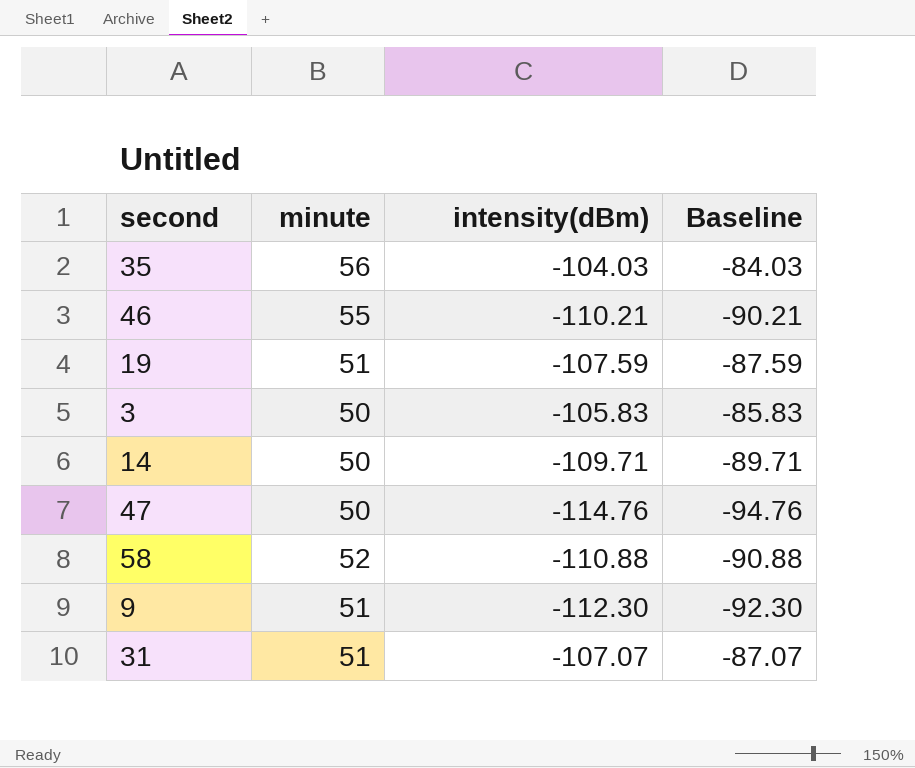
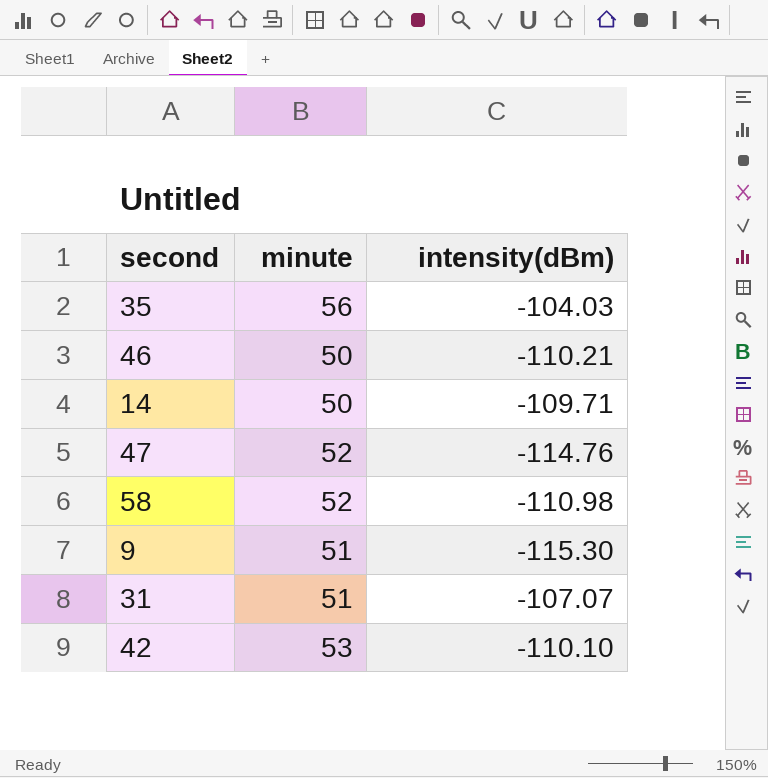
column Baseline | formula: [intensity(dBm)] + 20 -> none
row 19: 51 | -107.59 | -87.59 -> none
row 3: 50 | -105.83 | -85.83 -> none
46 | minute: 55 -> 50
47 | minute: 50 -> 52
58 | intensity(dBm): -110.88 -> -110.98
9 | intensity(dBm): -112.30 -> -115.30
row 42: none -> 53 | -110.10

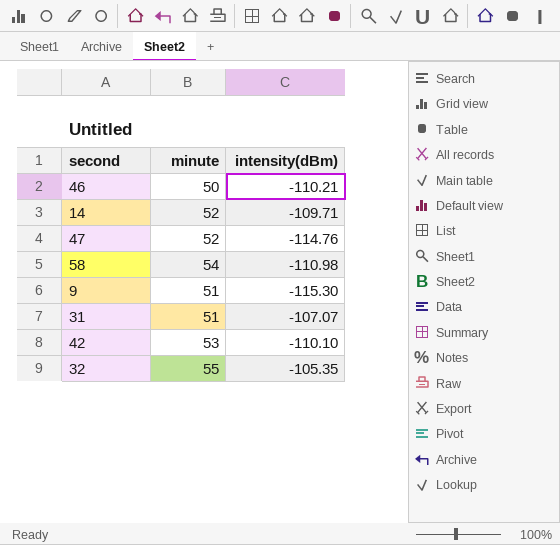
row 35: 56 | -104.03 -> none
14 | minute: 50 -> 52
58 | minute: 52 -> 54
row 32: none -> 55 | -105.35

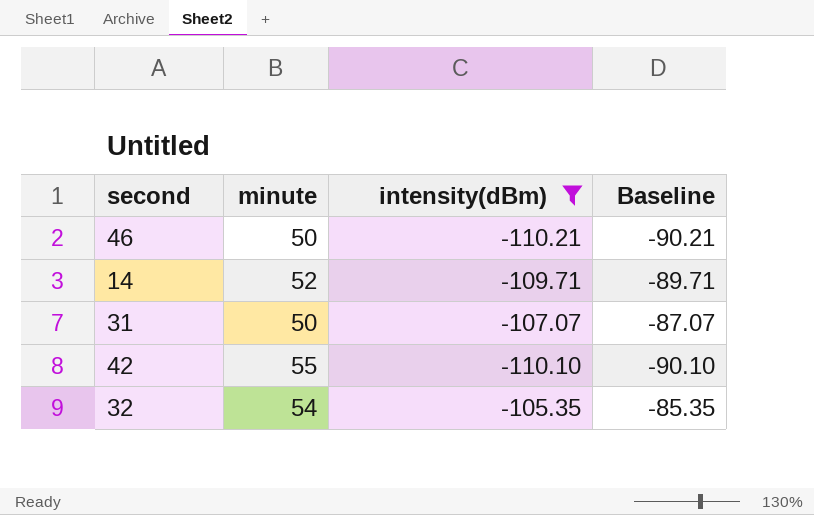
filter: none -> intensity(dBm) >= -110.21
column Baseline | formula: none -> [intensity(dBm)] + 20
31 | minute: 51 -> 50
42 | minute: 53 -> 55
32 | minute: 55 -> 54

